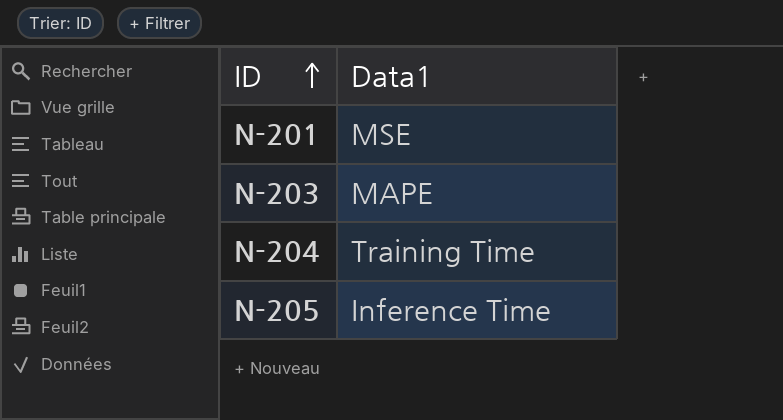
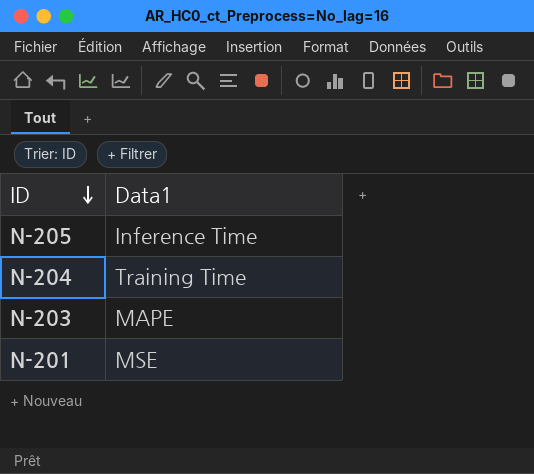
row order: ID ascending -> ID descending

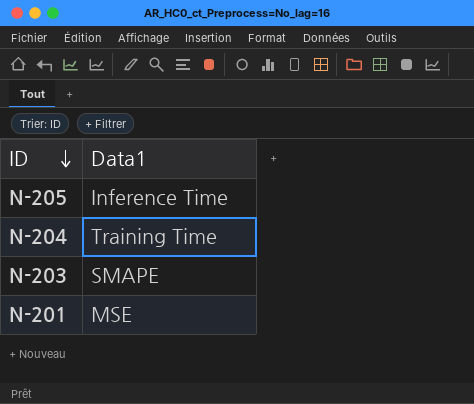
N-203 | Data1: MAPE -> SMAPE

